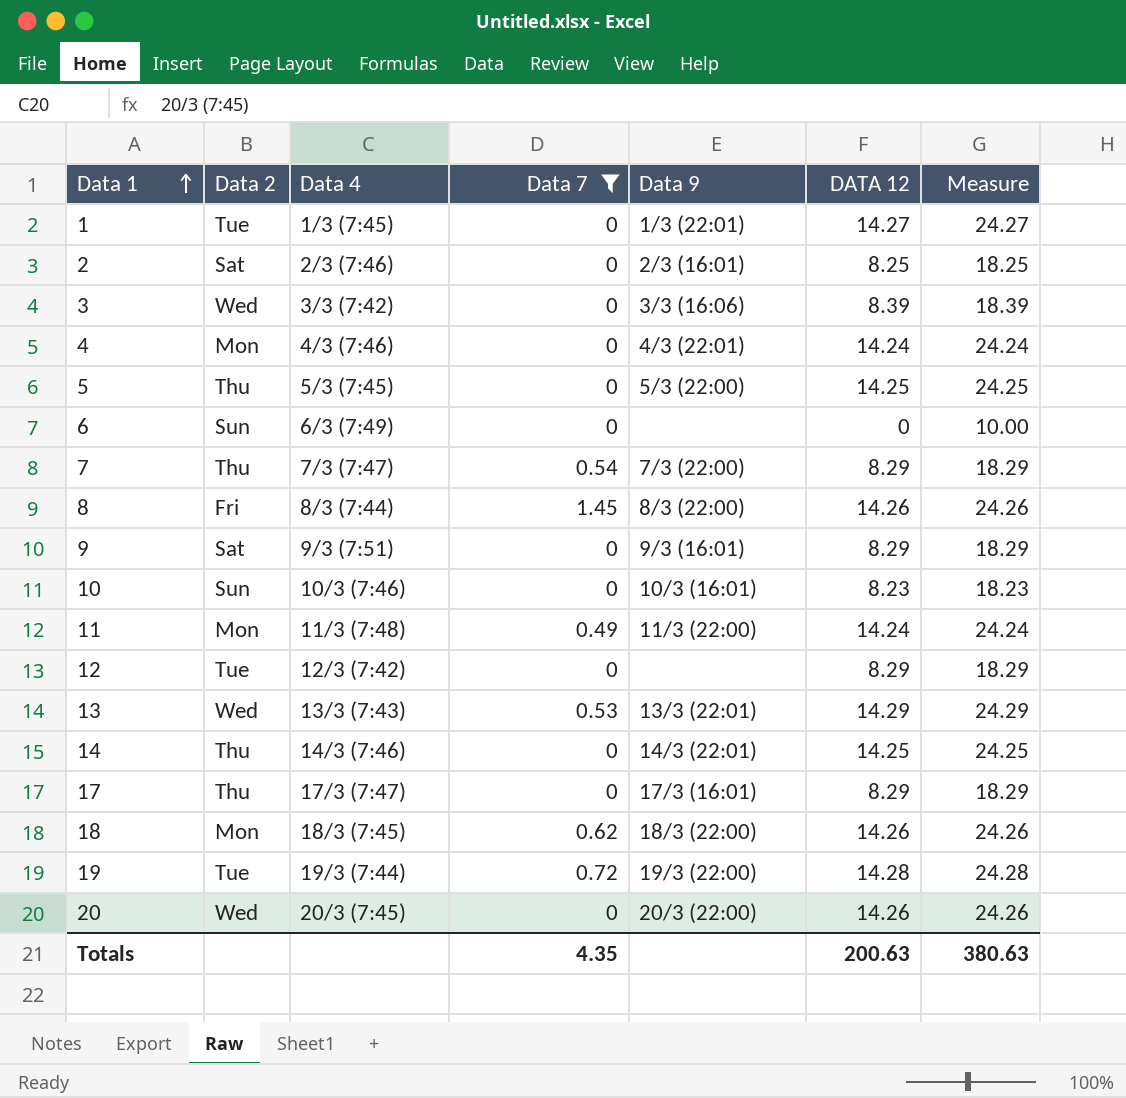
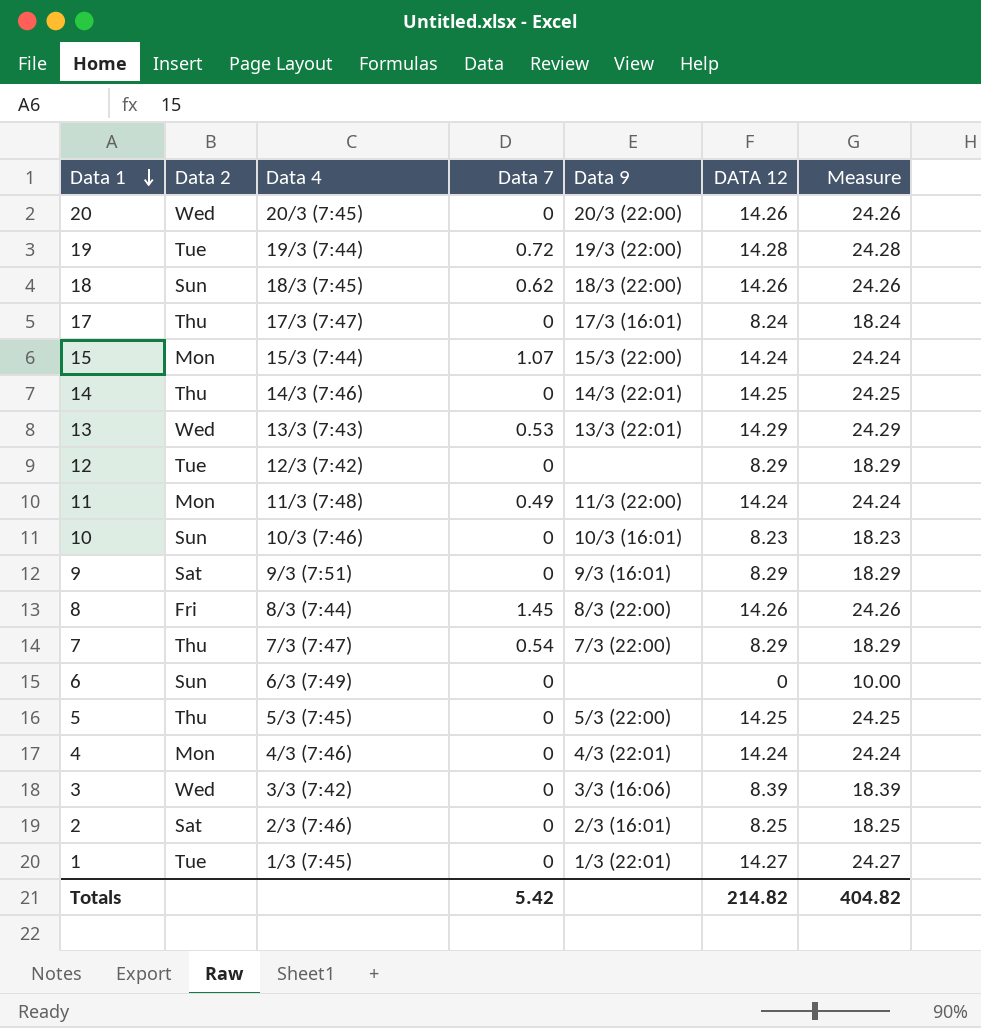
filter: Data 7 != 1.07 -> none
row order: Data 1 ascending -> Data 1 descending
18 | Data 2: Mon -> Sun
17 | DATA 12: 8.29 -> 8.24
17 | Measure: 18.29 -> 18.24
Totals | Data 7: 4.35 -> 5.42
Totals | DATA 12: 200.63 -> 214.82
Totals | Measure: 380.63 -> 404.82

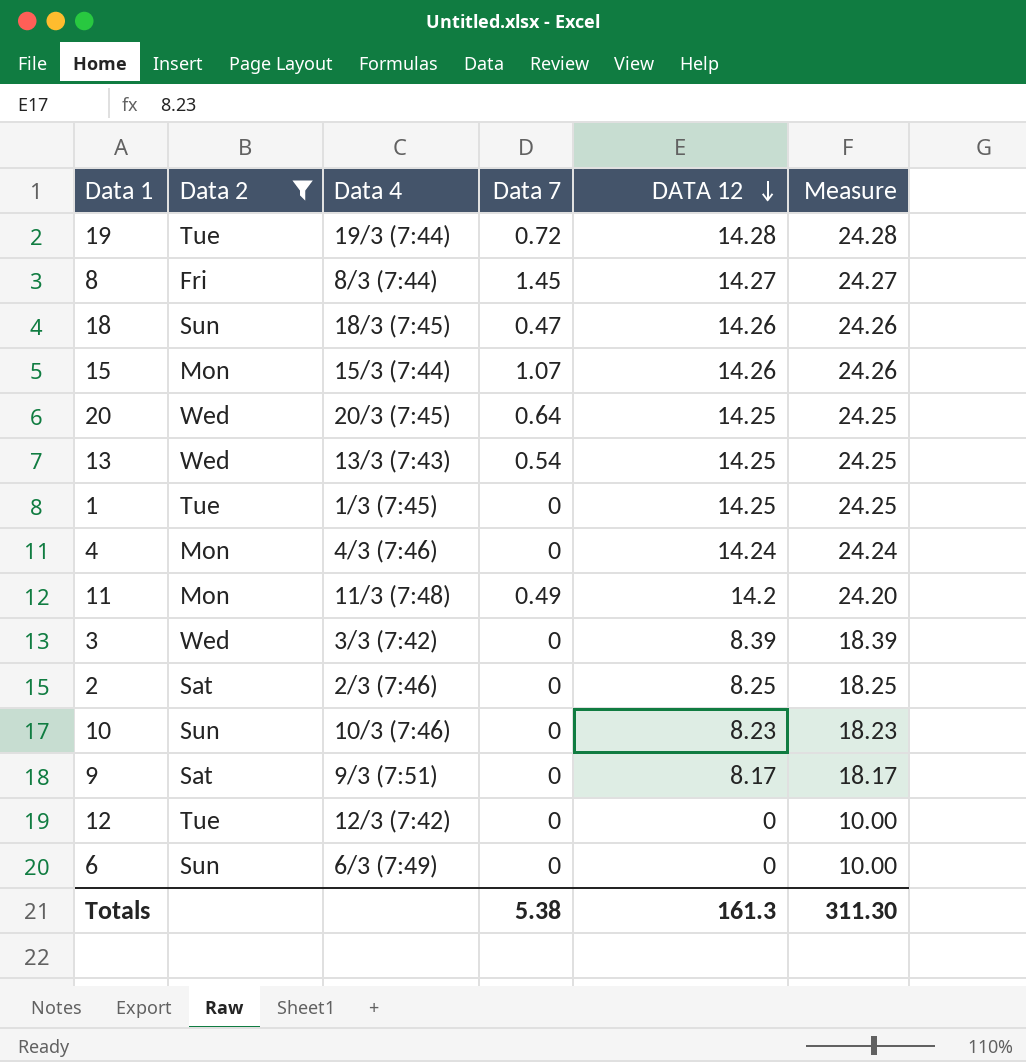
filter: none -> Data 2 != Thu
row order: Data 1 descending -> DATA 12 descending
column Data 9 | position: 5 -> none
8 | DATA 12: 14.26 -> 14.27
8 | Measure: 24.26 -> 24.27
18 | Data 7: 0.62 -> 0.47
15 | DATA 12: 14.24 -> 14.26
15 | Measure: 24.24 -> 24.26
20 | Data 7: 0 -> 0.64
20 | DATA 12: 14.26 -> 14.25
20 | Measure: 24.26 -> 24.25
13 | Data 7: 0.53 -> 0.54
13 | DATA 12: 14.29 -> 14.25
13 | Measure: 24.29 -> 24.25
1 | DATA 12: 14.27 -> 14.25
1 | Measure: 24.27 -> 24.25
11 | DATA 12: 14.24 -> 14.2
11 | Measure: 24.24 -> 24.20
9 | DATA 12: 8.29 -> 8.17
9 | Measure: 18.29 -> 18.17
12 | DATA 12: 8.29 -> 0
12 | Measure: 18.29 -> 10.00
Totals | Data 7: 5.42 -> 5.38
Totals | DATA 12: 214.82 -> 161.3
Totals | Measure: 404.82 -> 311.30

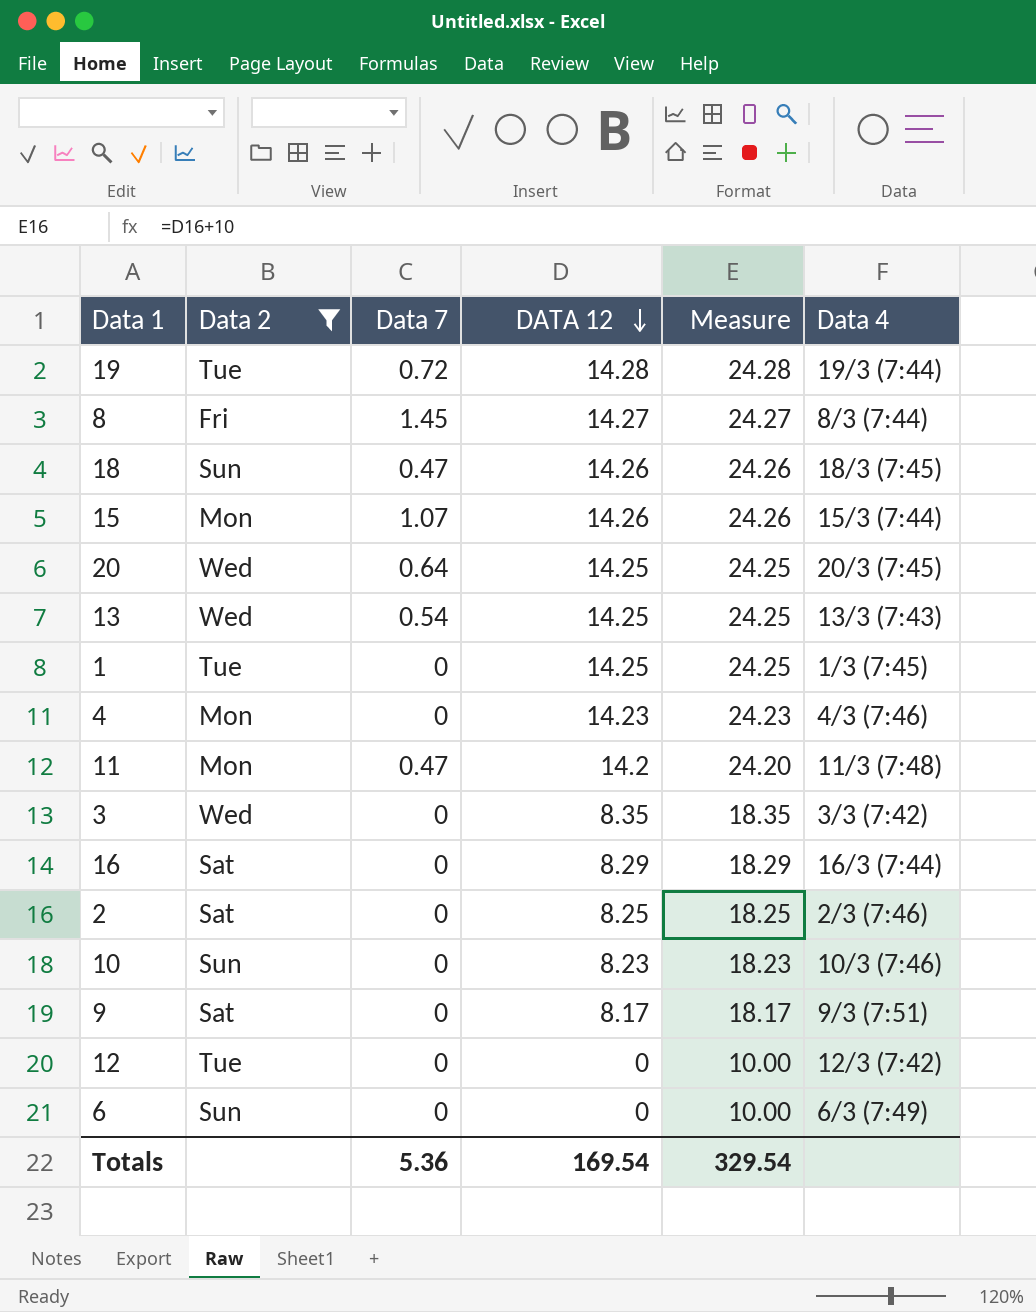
column Data 4 | position: 3 -> 6
4 | DATA 12: 14.24 -> 14.23
4 | Measure: 24.24 -> 24.23
11 | Data 7: 0.49 -> 0.47
3 | DATA 12: 8.39 -> 8.35
3 | Measure: 18.39 -> 18.35
row 16: none -> Sat | 0 | 8.29 | 18.29 | 16/3 (7:44)
Totals | Data 7: 5.38 -> 5.36
Totals | DATA 12: 161.3 -> 169.54
Totals | Measure: 311.30 -> 329.54

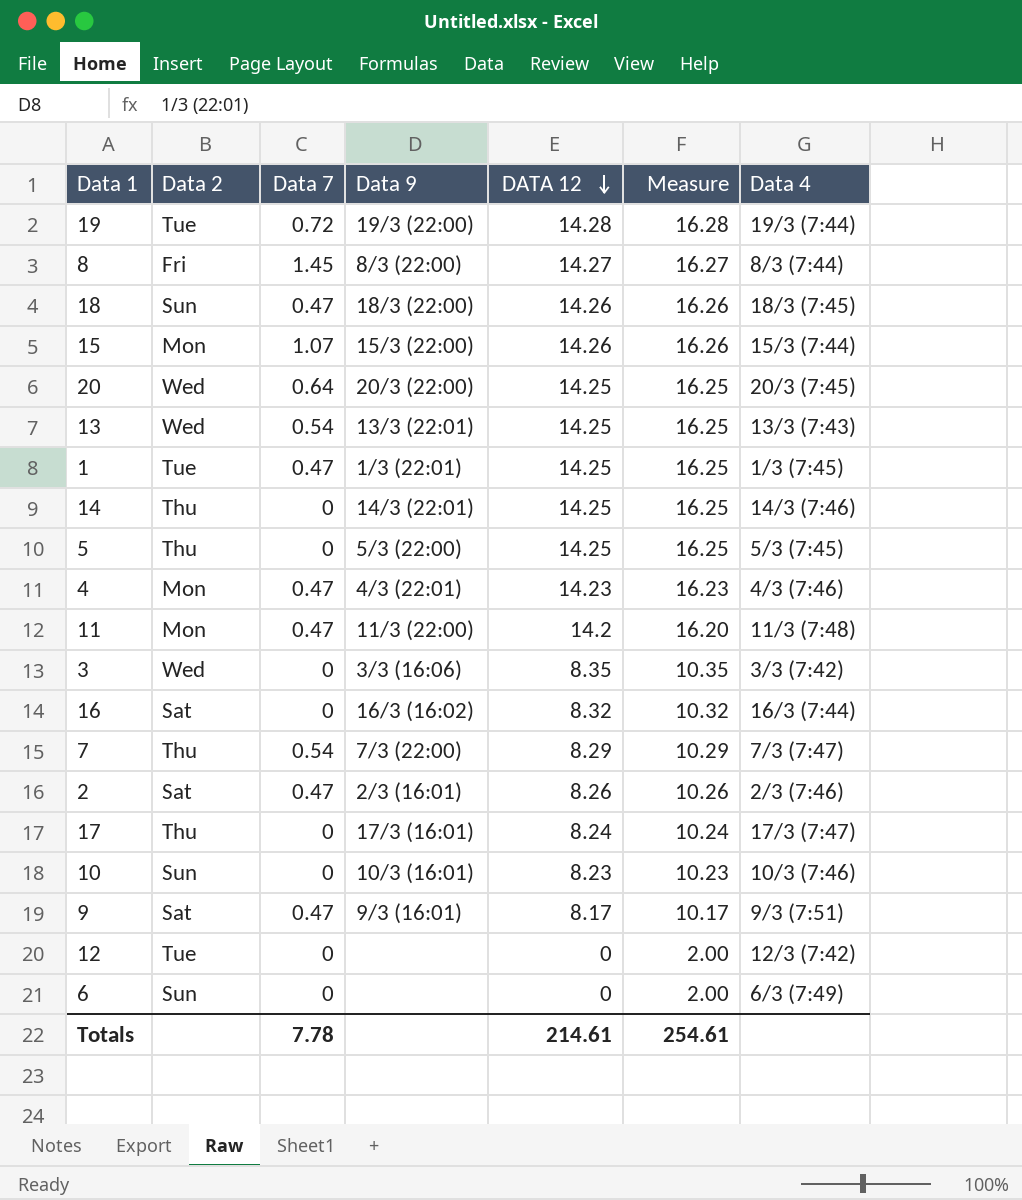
filter: Data 2 != Thu -> none
column Data 9 | position: none -> 4
column Measure | formula: [DATA 12] + 10 -> [DATA 12] + 2
1 | Data 7: 0 -> 0.47
4 | Data 7: 0 -> 0.47
16 | DATA 12: 8.29 -> 8.32
2 | Data 7: 0 -> 0.47
2 | DATA 12: 8.25 -> 8.26
9 | Data 7: 0 -> 0.47
Totals | Data 7: 5.36 -> 7.78
Totals | DATA 12: 169.54 -> 214.61
Totals | Measure: 329.54 -> 254.61

